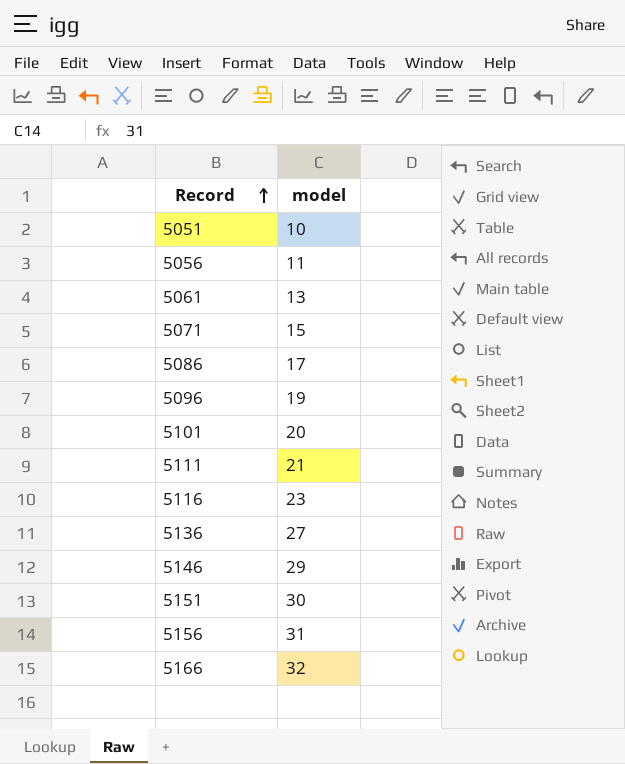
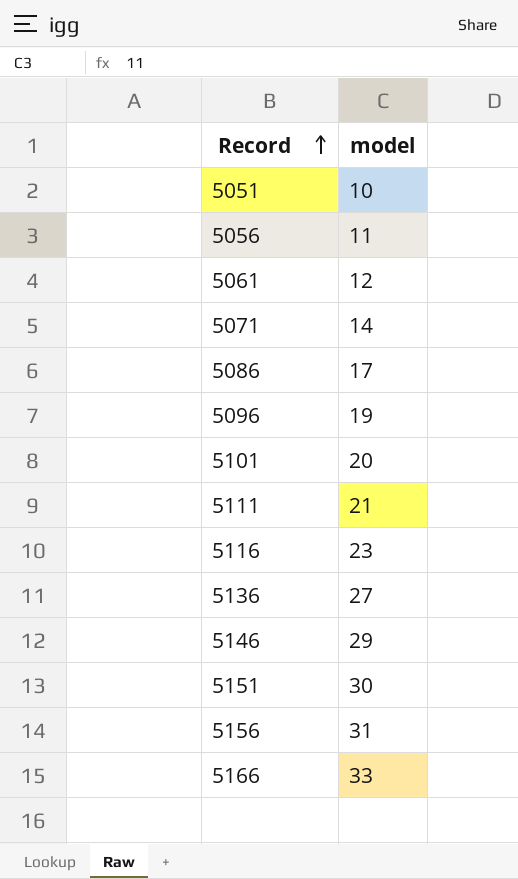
5061 | model: 13 -> 12
5071 | model: 15 -> 14
5166 | model: 32 -> 33

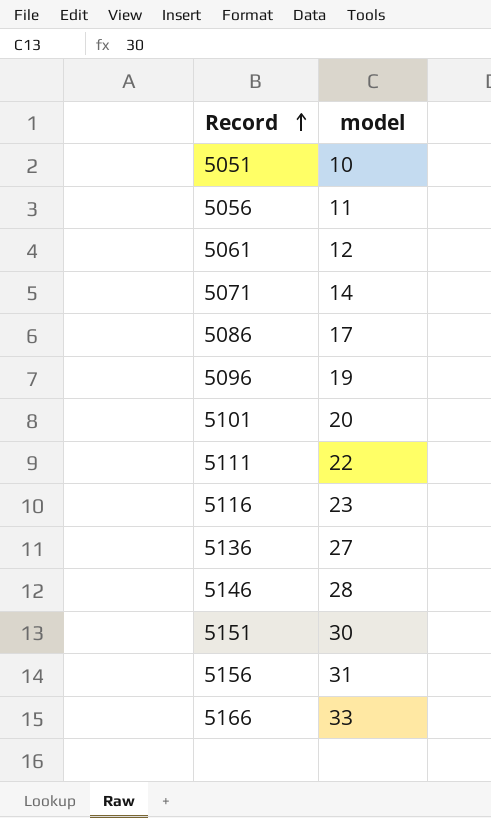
5111 | model: 21 -> 22
5146 | model: 29 -> 28

